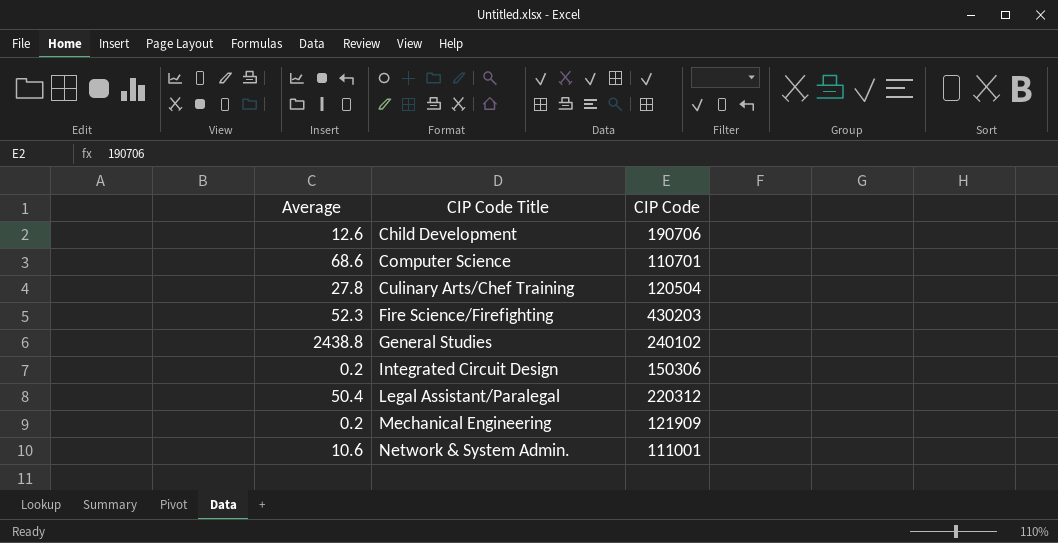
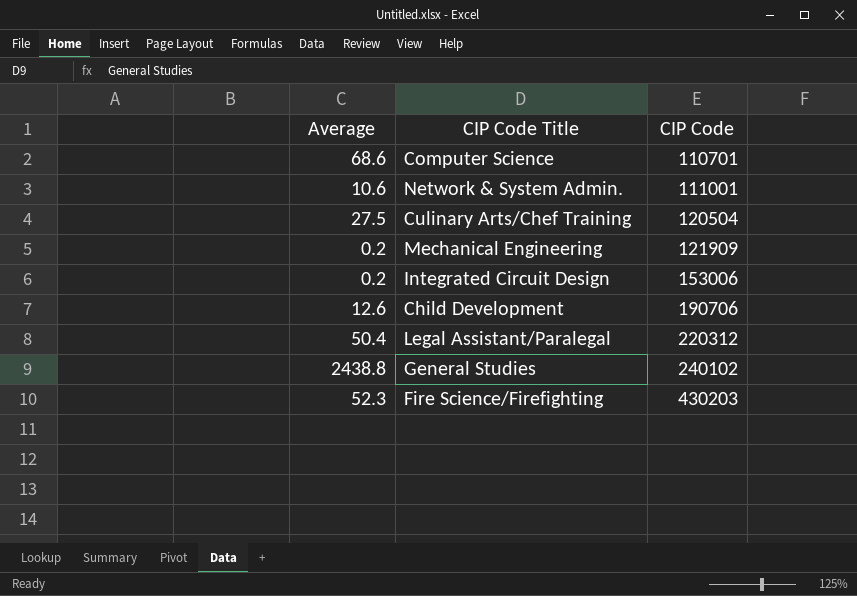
row order: CIP Code Title ascending -> CIP Code ascending
Culinary Arts/Chef Training | Average: 27.8 -> 27.5
Integrated Circuit Design | CIP Code: 150306 -> 153006

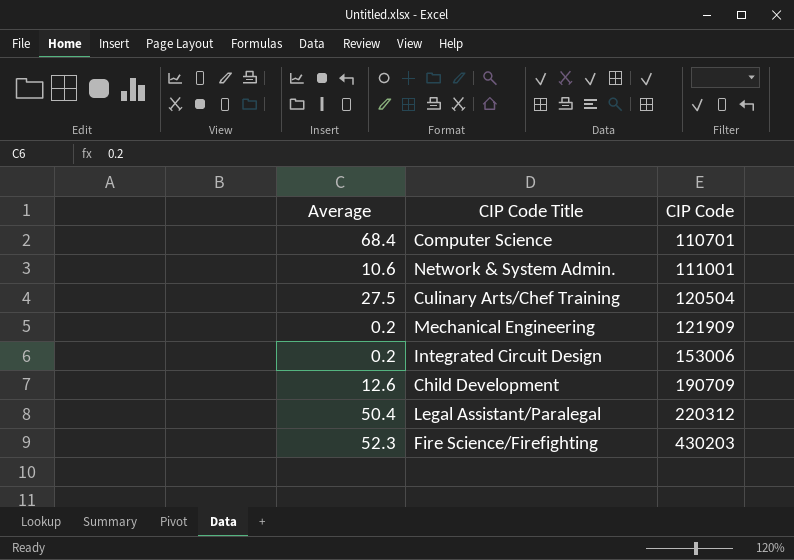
row General Studies: 2438.8 | 240102 -> none
Computer Science | Average: 68.6 -> 68.4
Child Development | CIP Code: 190706 -> 190709

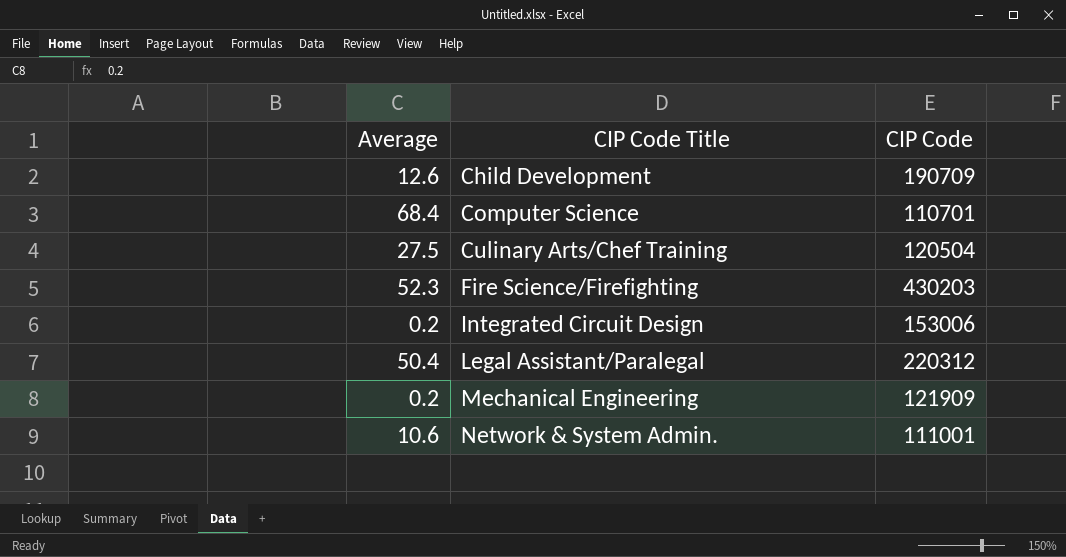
row order: CIP Code ascending -> CIP Code Title ascending

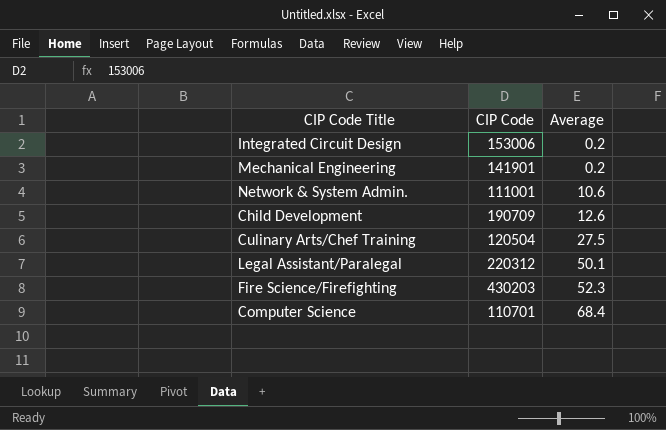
row order: CIP Code Title ascending -> Average ascending
column Average | position: 1 -> 3
Mechanical Engineering | CIP Code: 121909 -> 141901
Legal Assistant/Paralegal | Average: 50.4 -> 50.1

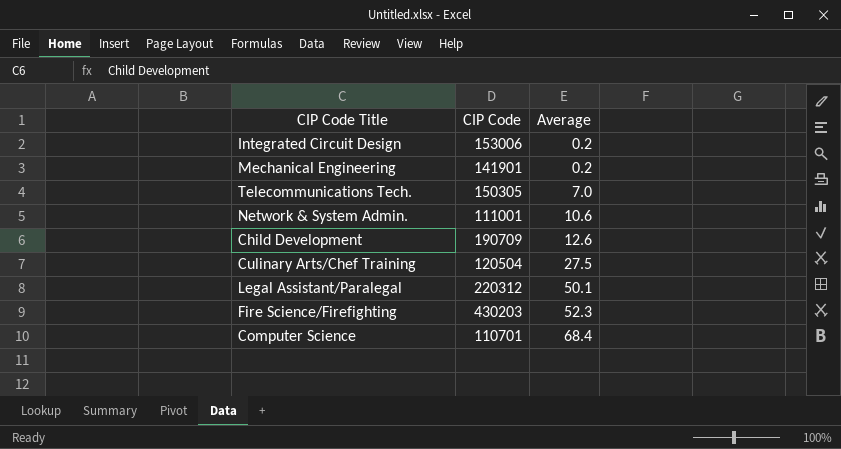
row Telecommunications Tech.: none -> 150305 | 7.0

